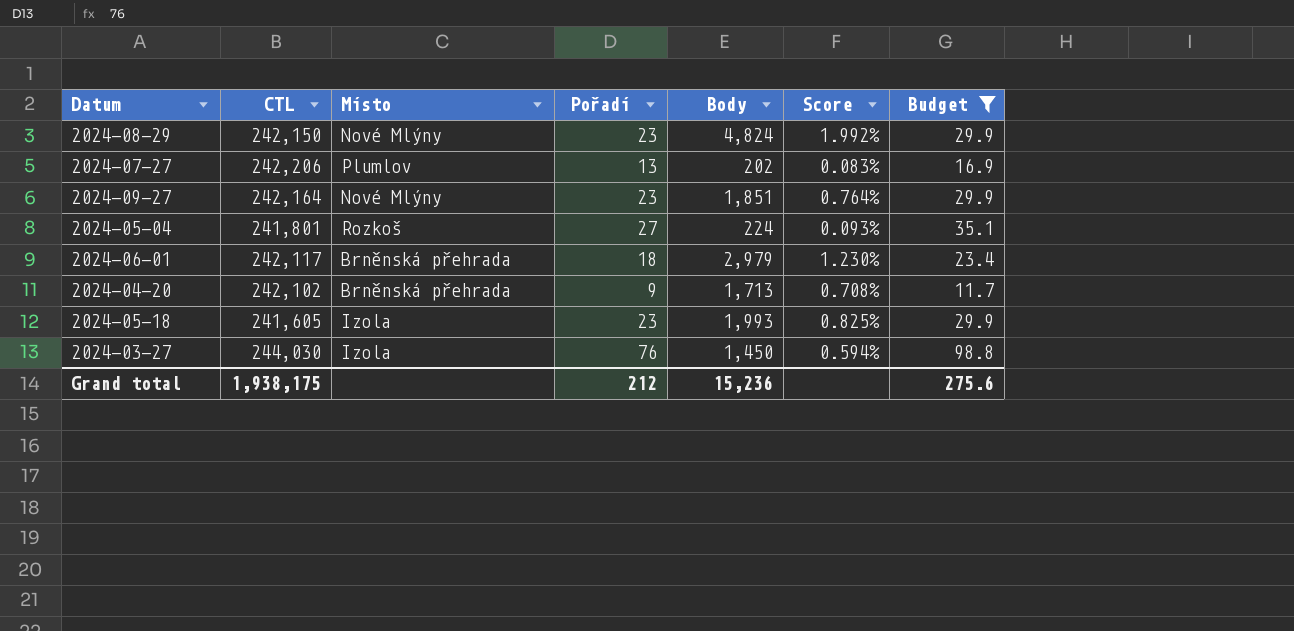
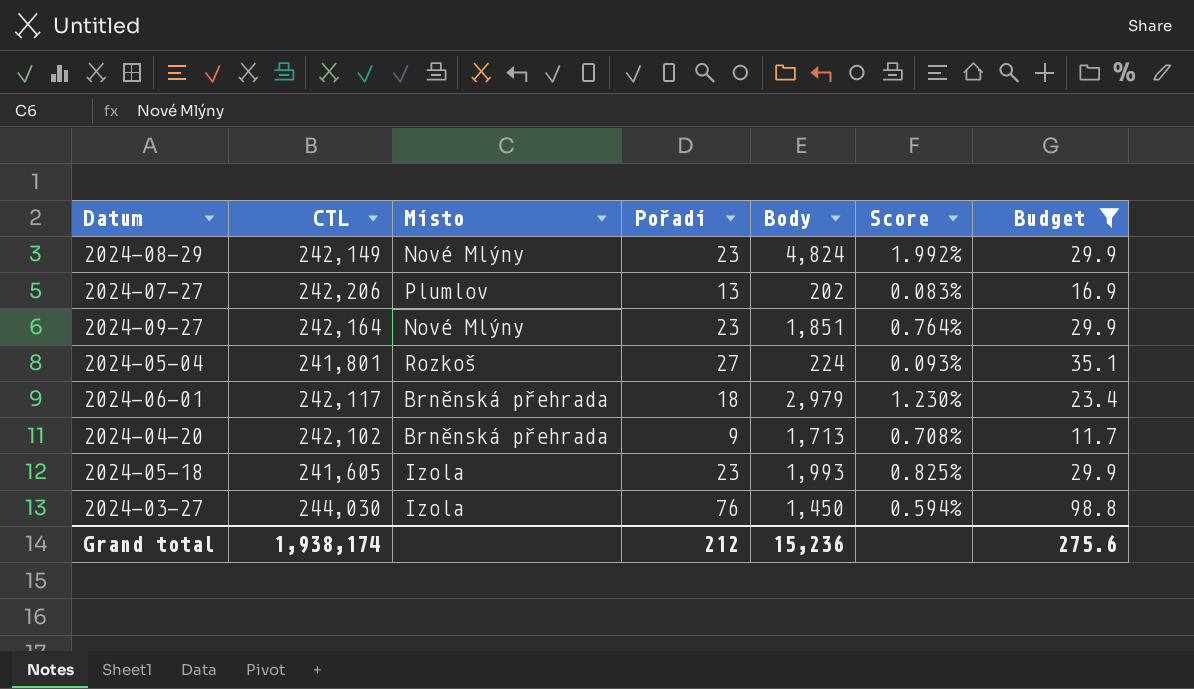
2024-08-29 | CTL: 242,150 -> 242,149
Grand total | CTL: 1,938,175 -> 1,938,174

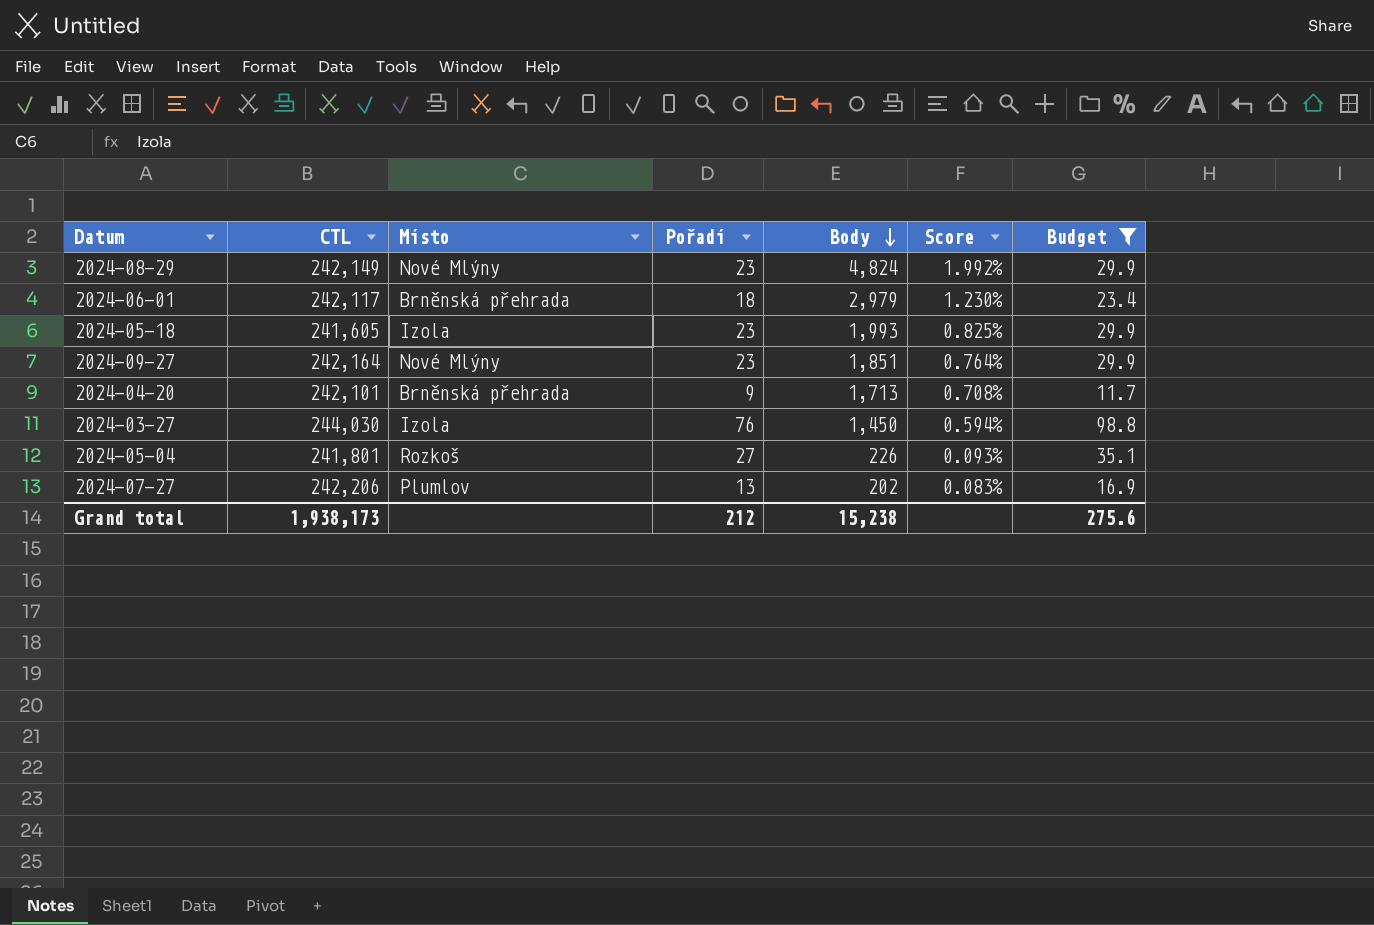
row order: none -> Body descending
2024-04-20 | CTL: 242,102 -> 242,101
2024-05-04 | Body: 224 -> 226
Grand total | CTL: 1,938,174 -> 1,938,173
Grand total | Body: 15,236 -> 15,238

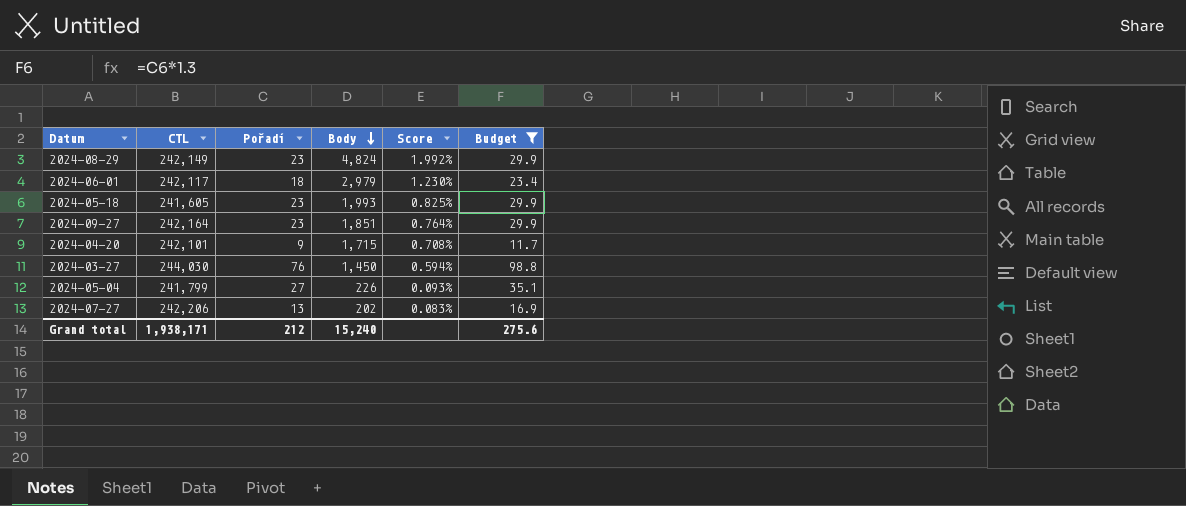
column Místo | position: 3 -> none
2024-04-20 | Body: 1,713 -> 1,715
2024-05-04 | CTL: 241,801 -> 241,799
Grand total | CTL: 1,938,173 -> 1,938,171
Grand total | Body: 15,238 -> 15,240

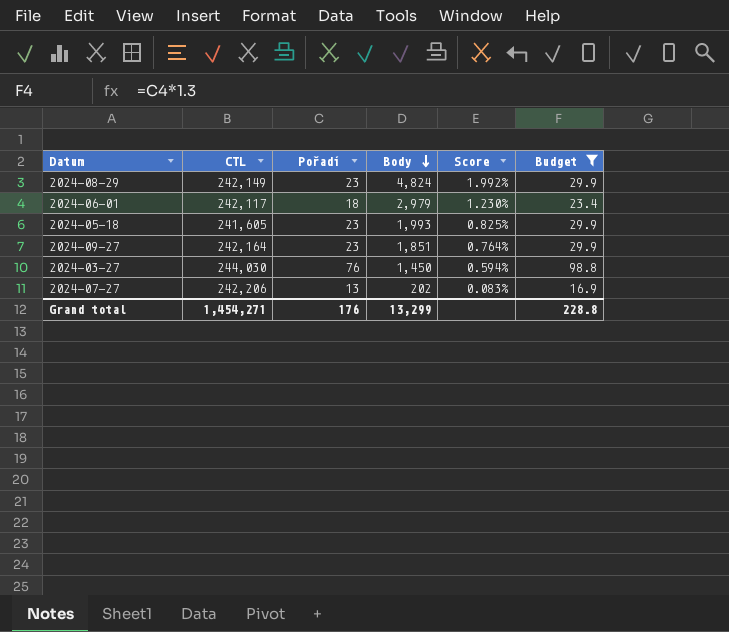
row 2024-04-20: 242,101 | 9 | 1,715 | 0.708% | 11.7 -> none
row 2024-05-04: 241,799 | 27 | 226 | 0.093% | 35.1 -> none
Grand total | CTL: 1,938,171 -> 1,454,271
Grand total | Pořadí: 212 -> 176
Grand total | Body: 15,240 -> 13,299
Grand total | Budget: 275.6 -> 228.8

